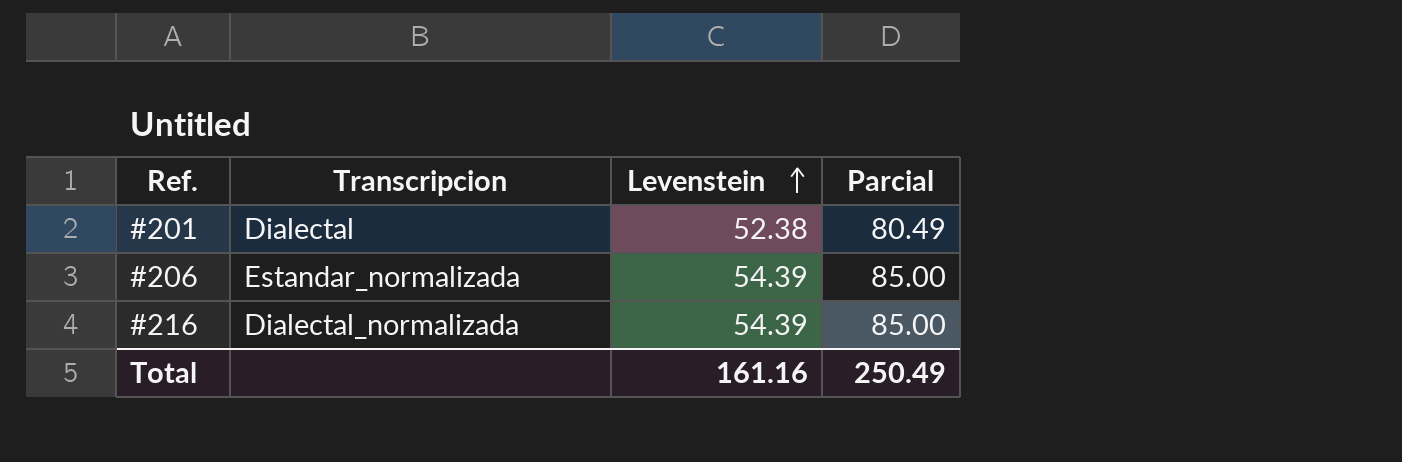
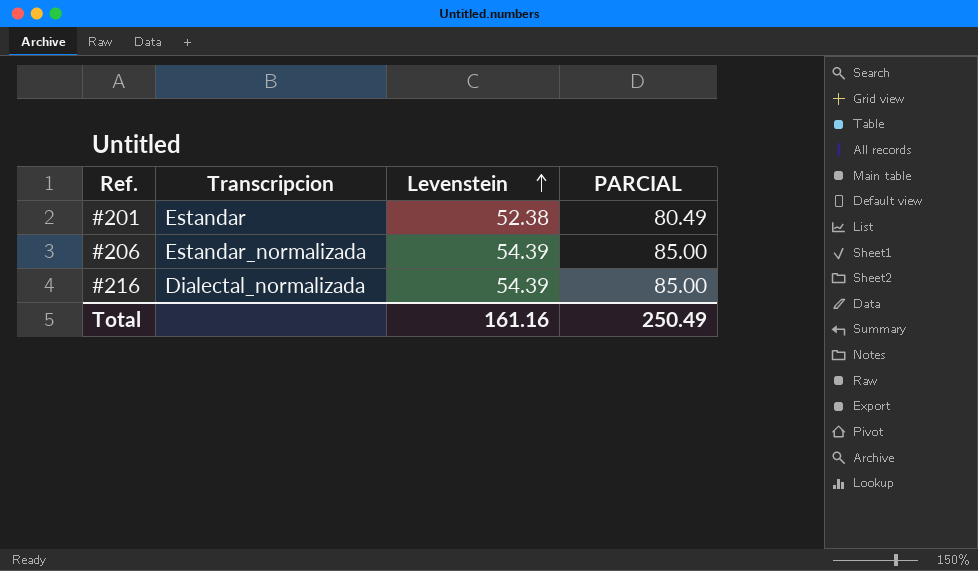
column name: Parcial -> PARCIAL
#201 | Transcripcion: Dialectal -> Estandar

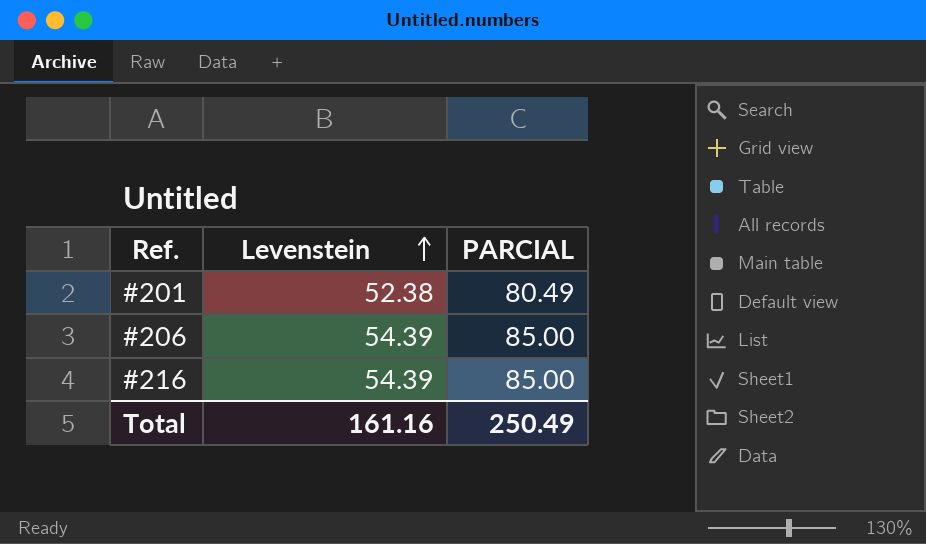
column Transcripcion | position: 2 -> none

